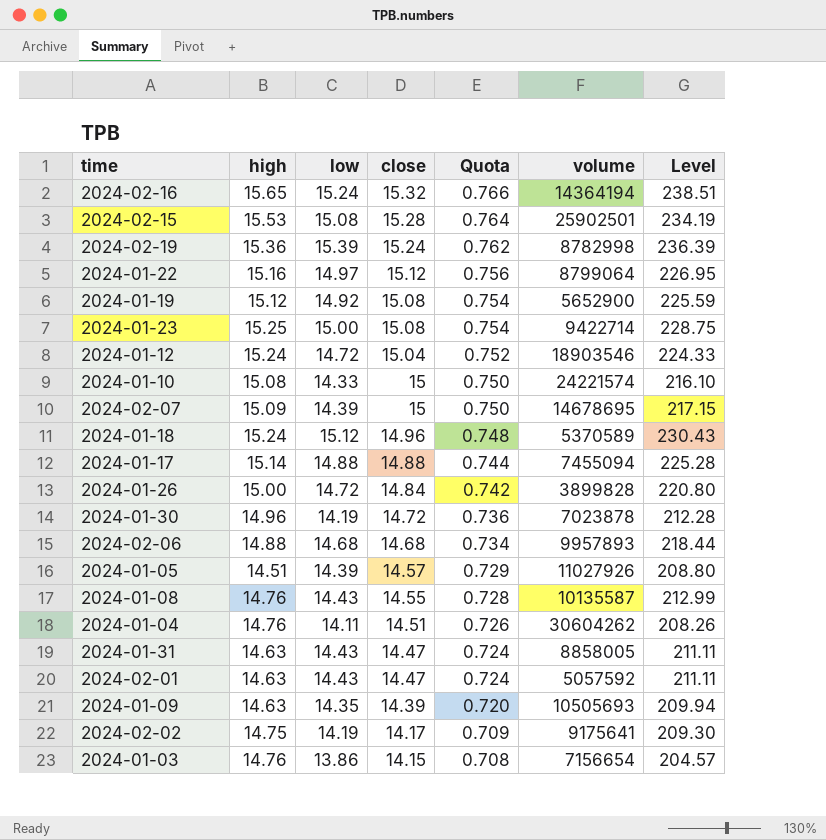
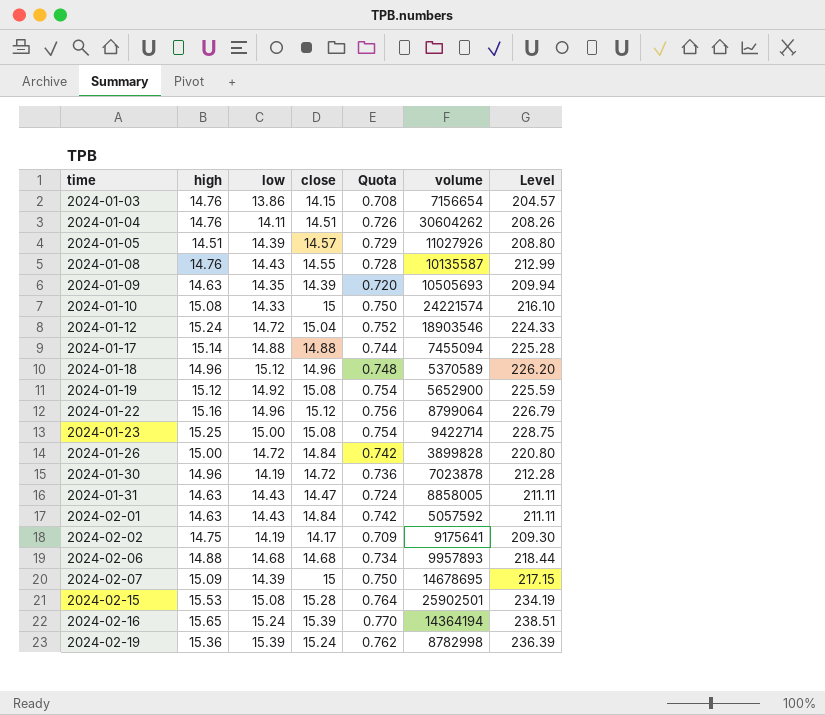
row order: close descending -> time ascending
2024-01-18 | high: 15.24 -> 14.96
2024-01-18 | Level: 230.43 -> 226.20
2024-01-22 | low: 14.97 -> 14.96
2024-01-22 | Level: 226.95 -> 226.79
2024-02-01 | close: 14.47 -> 14.84
2024-02-01 | Quota: 0.724 -> 0.742
2024-02-16 | close: 15.32 -> 15.39
2024-02-16 | Quota: 0.766 -> 0.770

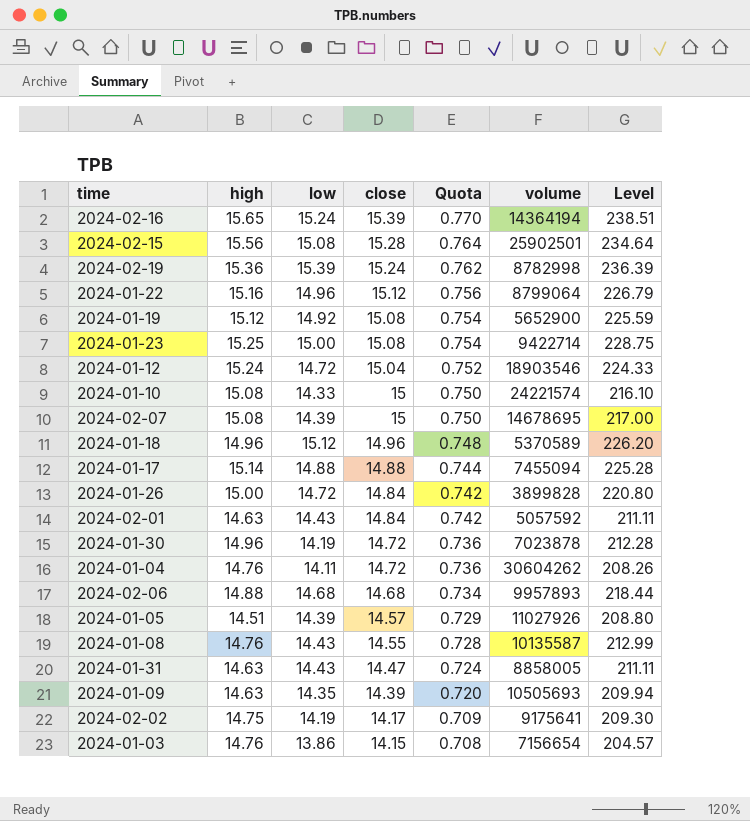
row order: time ascending -> close descending
2024-02-15 | high: 15.53 -> 15.56
2024-02-15 | Level: 234.19 -> 234.64
2024-02-07 | high: 15.09 -> 15.08
2024-02-07 | Level: 217.15 -> 217.00
2024-01-04 | close: 14.51 -> 14.72
2024-01-04 | Quota: 0.726 -> 0.736

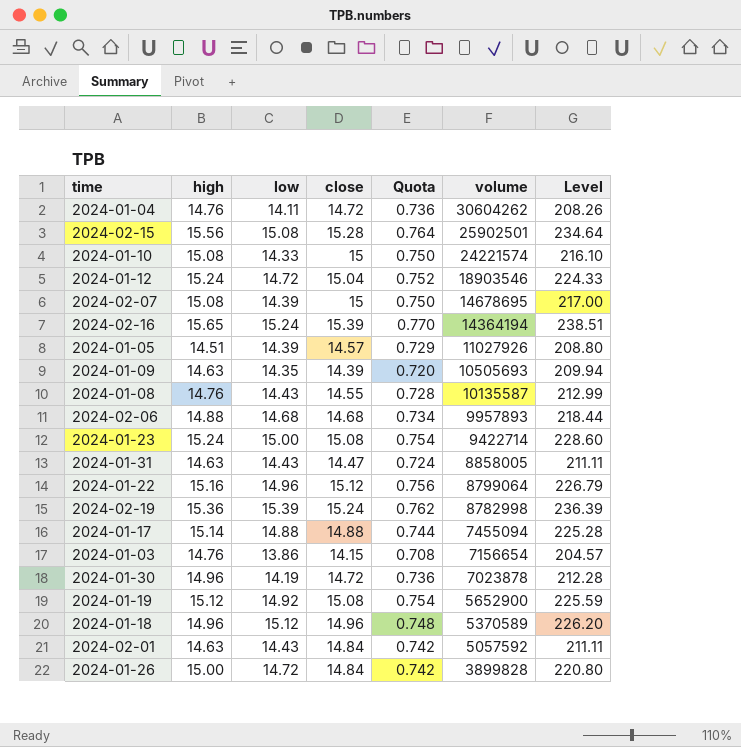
row order: close descending -> volume descending
row 2024-02-02: 14.75 | 14.19 | 14.17 | 0.709 | 9175641 | 209.30 -> none
2024-01-23 | high: 15.25 -> 15.24
2024-01-23 | Level: 228.75 -> 228.60

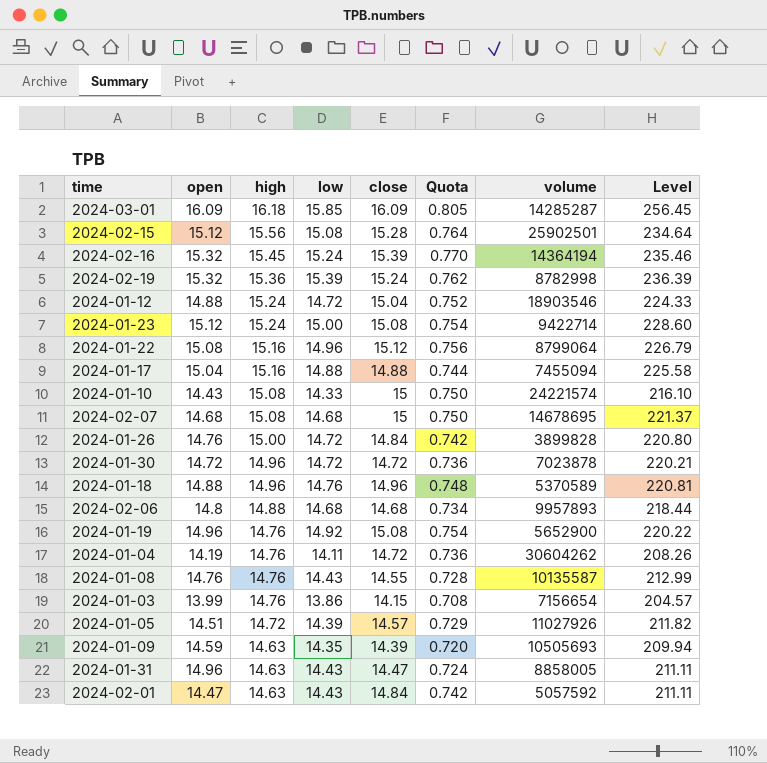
row order: volume descending -> high descending
column open | position: none -> 2
row 2024-03-01: none -> 16.09 | 16.18 | 15.85 | 16.09 | 0.805 | 14285287 | 256.45
2024-02-16 | high: 15.65 -> 15.45
2024-02-16 | Level: 238.51 -> 235.46
2024-01-17 | high: 15.14 -> 15.16
2024-01-17 | Level: 225.28 -> 225.58
2024-02-07 | low: 14.39 -> 14.68
2024-02-07 | Level: 217.00 -> 221.37
2024-01-30 | low: 14.19 -> 14.72
2024-01-30 | Level: 212.28 -> 220.21
2024-01-18 | low: 15.12 -> 14.76
2024-01-18 | Level: 226.20 -> 220.81
2024-01-19 | high: 15.12 -> 14.76
2024-01-19 | Level: 225.59 -> 220.22
2024-01-05 | high: 14.51 -> 14.72
2024-01-05 | Level: 208.80 -> 211.82

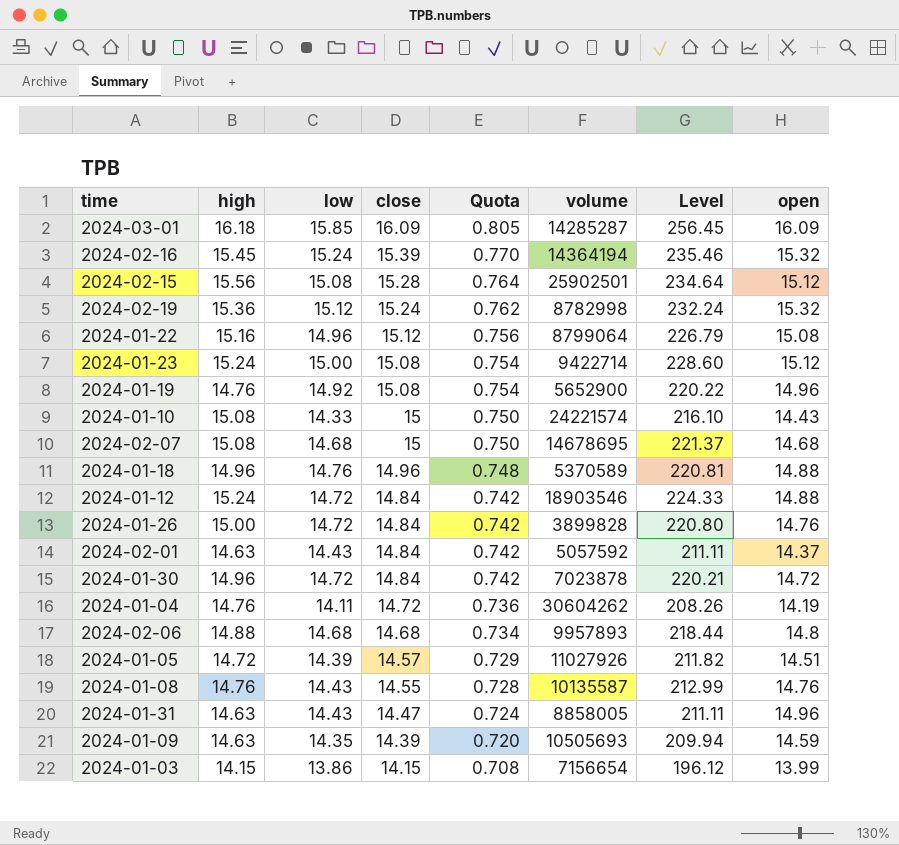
row order: high descending -> close descending
column open | position: 2 -> 8
row 2024-01-17: 15.04 | 15.16 | 14.88 | 14.88 | 0.744 | 7455094 | 225.58 -> none
2024-02-19 | low: 15.39 -> 15.12
2024-02-19 | Level: 236.39 -> 232.24
2024-01-12 | close: 15.04 -> 14.84
2024-01-12 | Quota: 0.752 -> 0.742
2024-02-01 | open: 14.47 -> 14.37
2024-01-30 | close: 14.72 -> 14.84
2024-01-30 | Quota: 0.736 -> 0.742
2024-01-03 | high: 14.76 -> 14.15
2024-01-03 | Level: 204.57 -> 196.12

